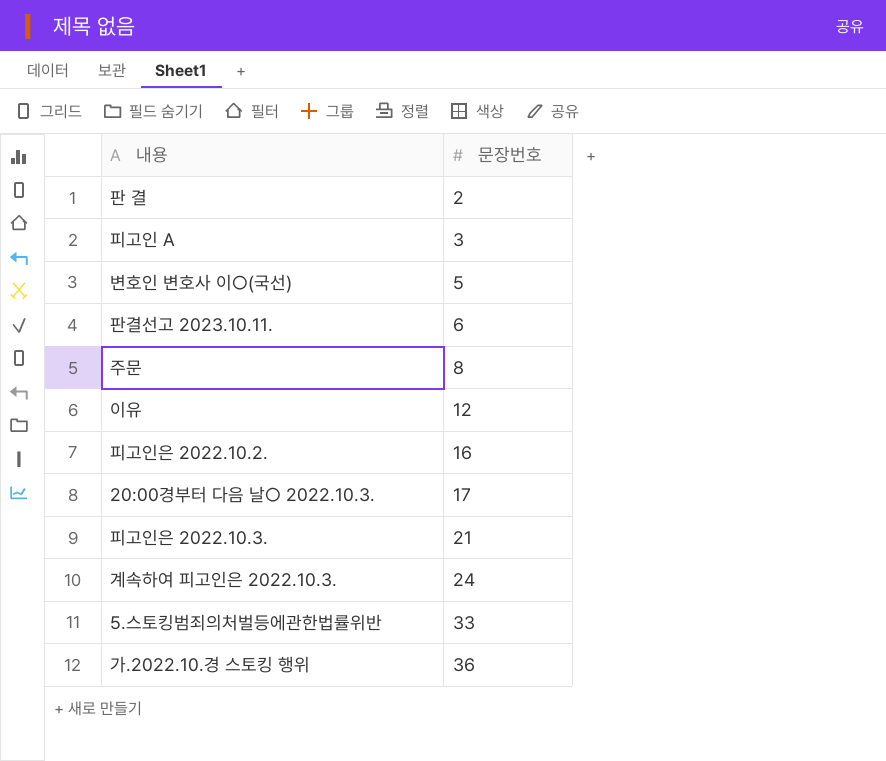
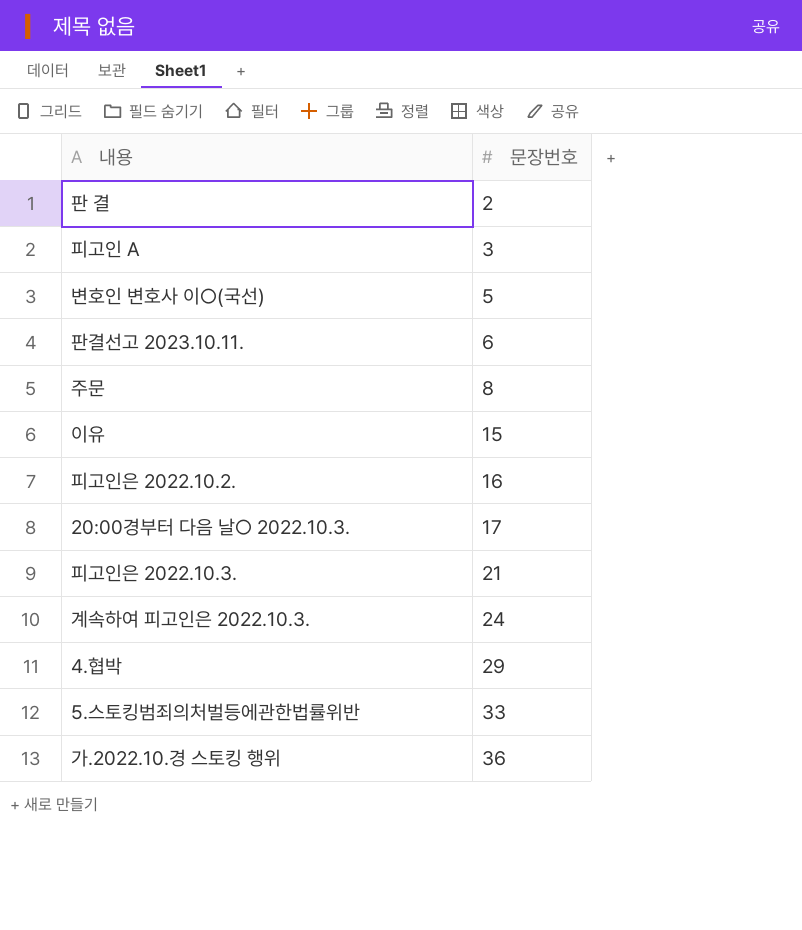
이유 | 문장번호: 12 -> 15
row 4.협박: none -> 29

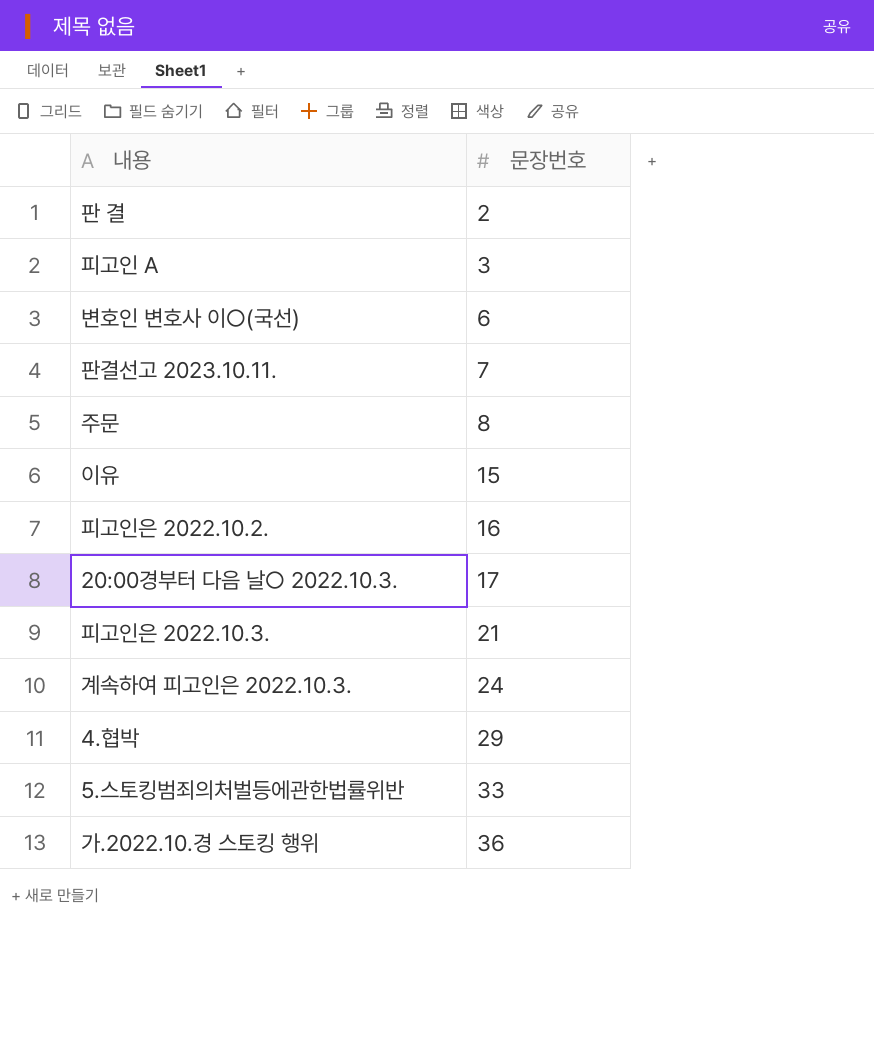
변호인 변호사 이○(국선) | 문장번호: 5 -> 6
판결선고 2023.10.11. | 문장번호: 6 -> 7

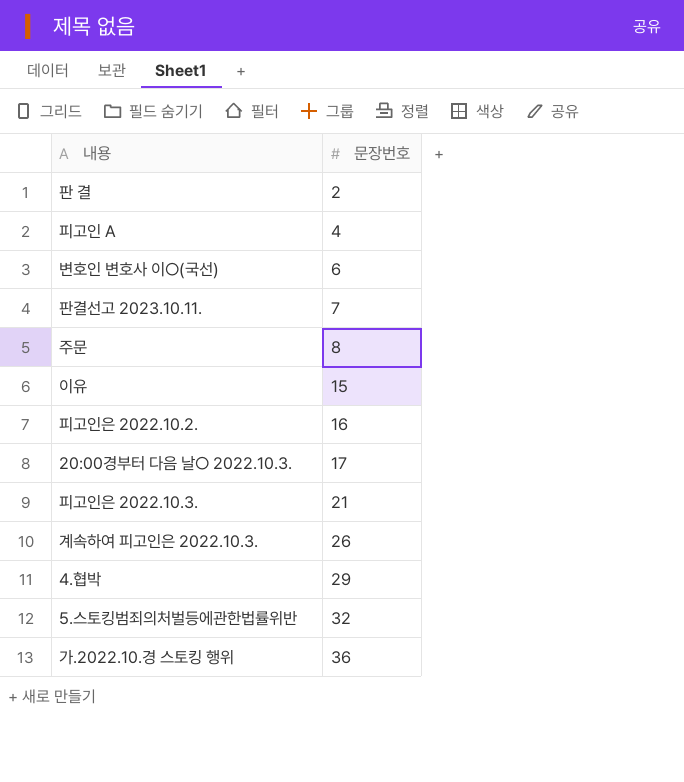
피고인 A | 문장번호: 3 -> 4
계속하여 피고인은 2022.10.3. | 문장번호: 24 -> 26
5.스토킹범죄의처벌등에관한법률위반 | 문장번호: 33 -> 32

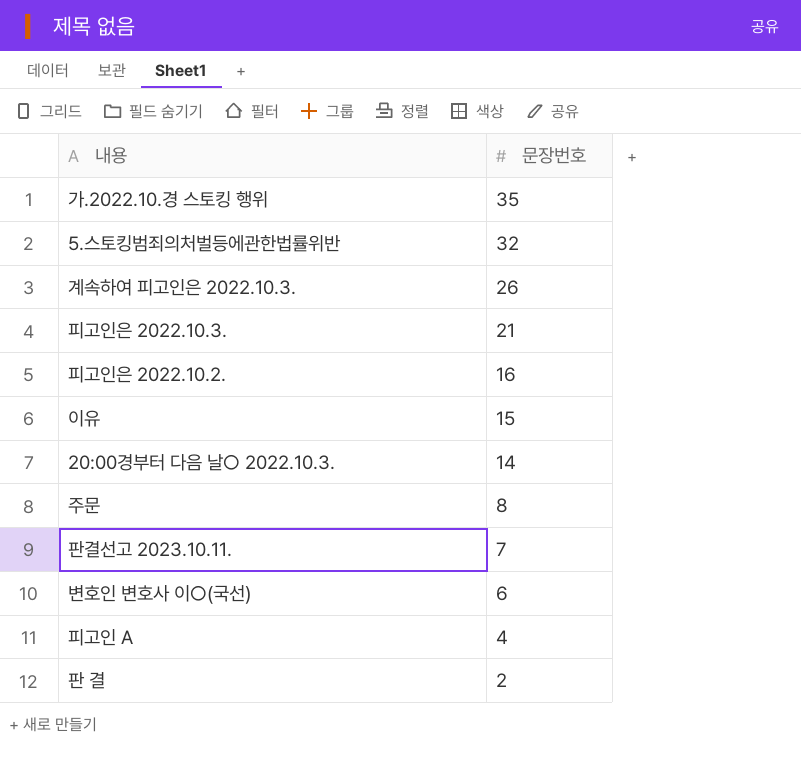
row order: 문장번호 ascending -> 문장번호 descending
row 4.협박: 29 -> none
가.2022.10.경 스토킹 행위 | 문장번호: 36 -> 35
20:00경부터 다음 날○ 2022.10.3. | 문장번호: 17 -> 14

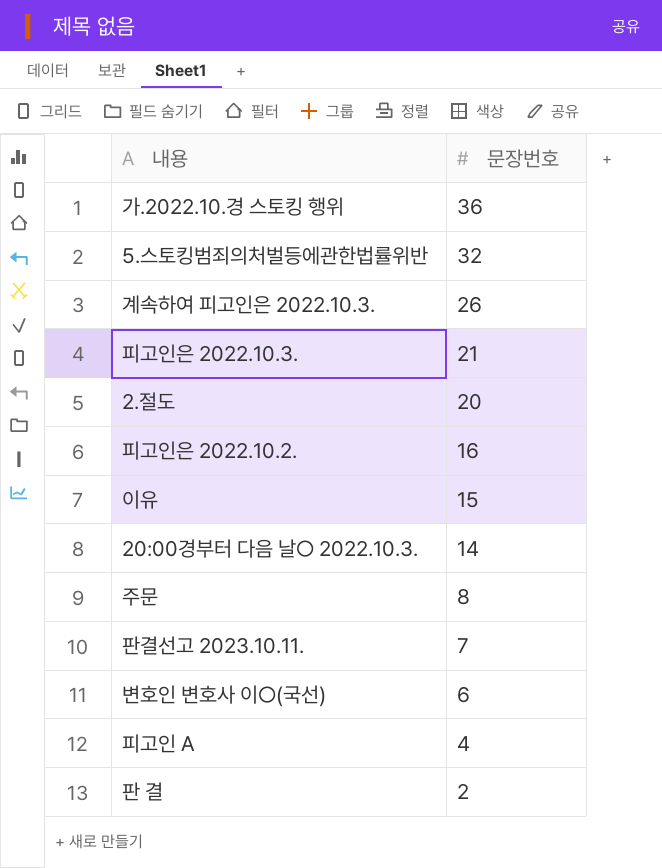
가.2022.10.경 스토킹 행위 | 문장번호: 35 -> 36
row 2.절도: none -> 20

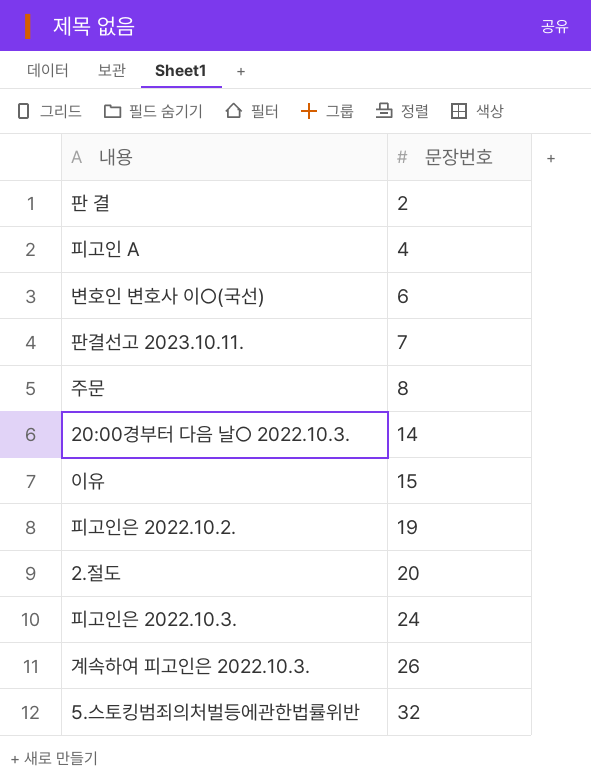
row order: 문장번호 descending -> 문장번호 ascending
row 가.2022.10.경 스토킹 행위: 36 -> none
피고인은 2022.10.2. | 문장번호: 16 -> 19
피고인은 2022.10.3. | 문장번호: 21 -> 24

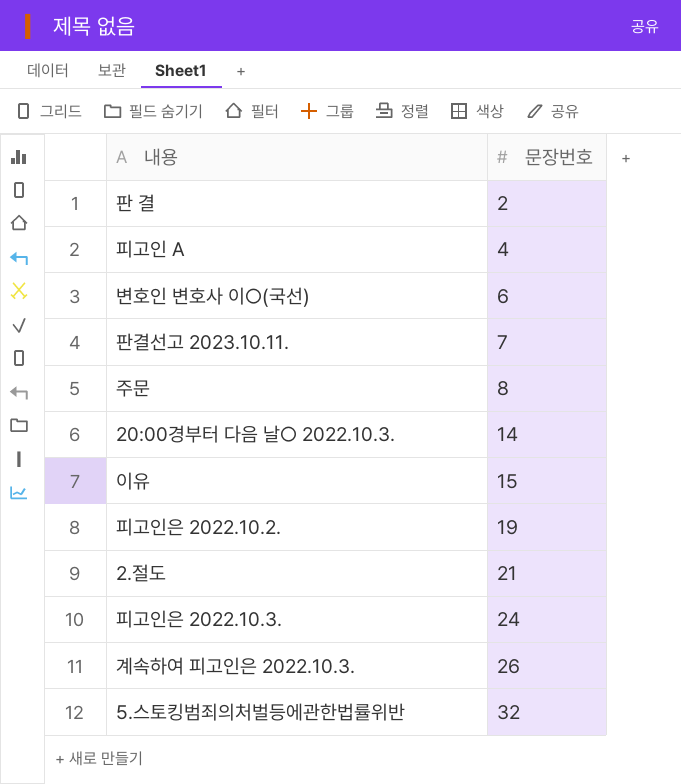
2.절도 | 문장번호: 20 -> 21

